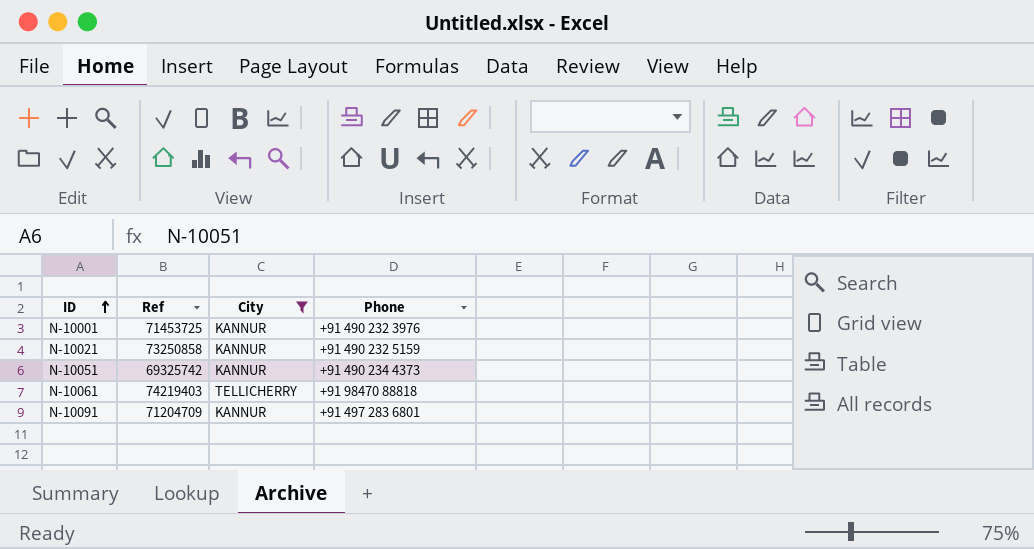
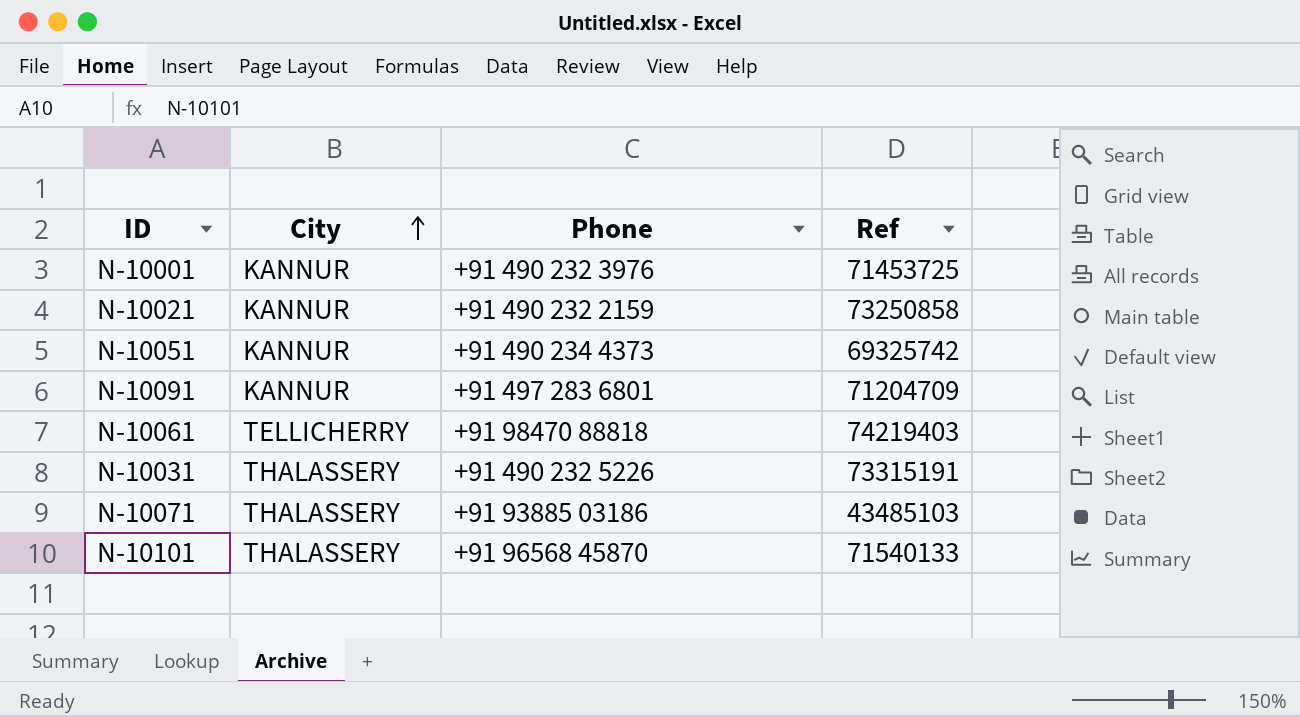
filter: City != THALASSERY -> none
row order: ID ascending -> City ascending
column Ref | position: 2 -> 4
N-10021 | Phone: +91 490 232 5159 -> +91 490 232 2159

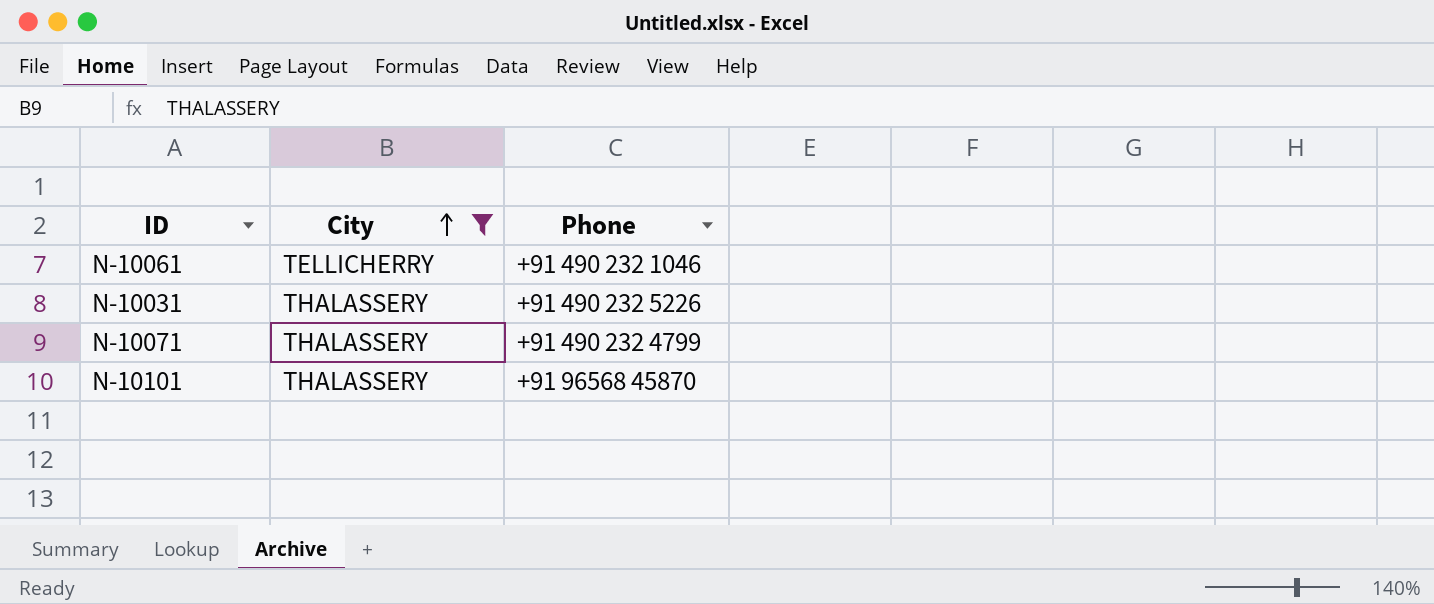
filter: none -> City != KANNUR
column Ref | position: 4 -> none
N-10061 | Phone: +91 98470 88818 -> +91 490 232 1046
N-10071 | Phone: +91 93885 03186 -> +91 490 232 4799

